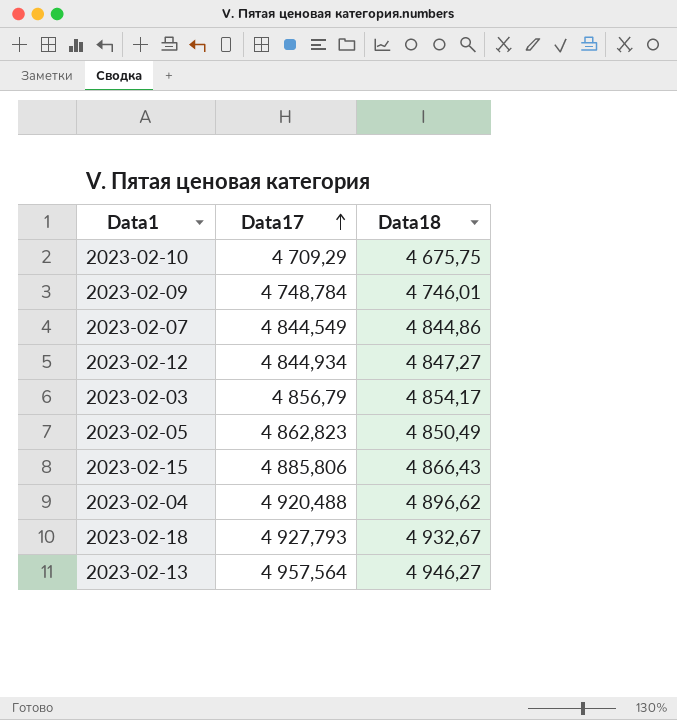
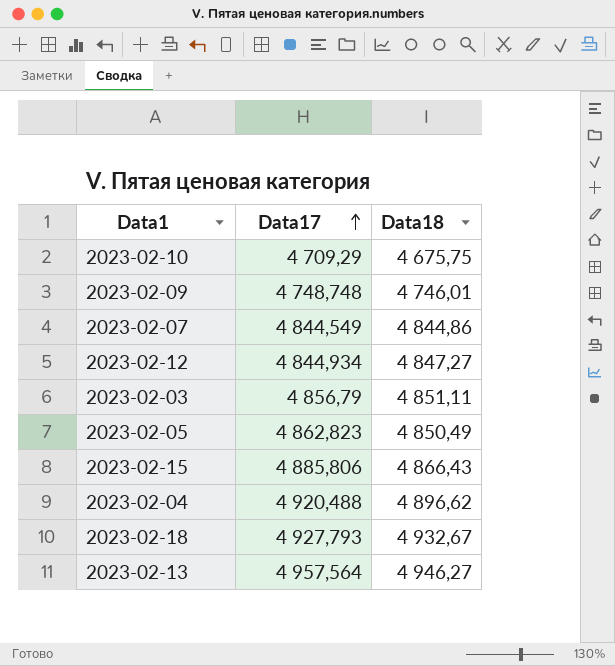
2023-02-09 | Data17: 4 748,784 -> 4 748,748
2023-02-03 | Data18: 4 854,17 -> 4 851,11

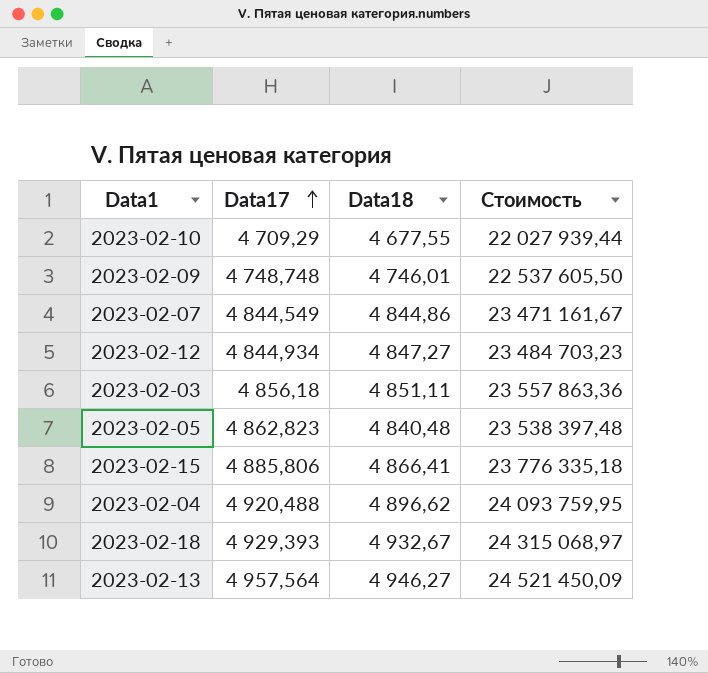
column Стоимость | formula: none -> [Data17] * [Data18]
2023-02-10 | Data18: 4 675,75 -> 4 677,55
2023-02-03 | Data17: 4 856,79 -> 4 856,18
2023-02-05 | Data18: 4 850,49 -> 4 840,48
2023-02-15 | Data18: 4 866,43 -> 4 866,41
2023-02-18 | Data17: 4 927,793 -> 4 929,393

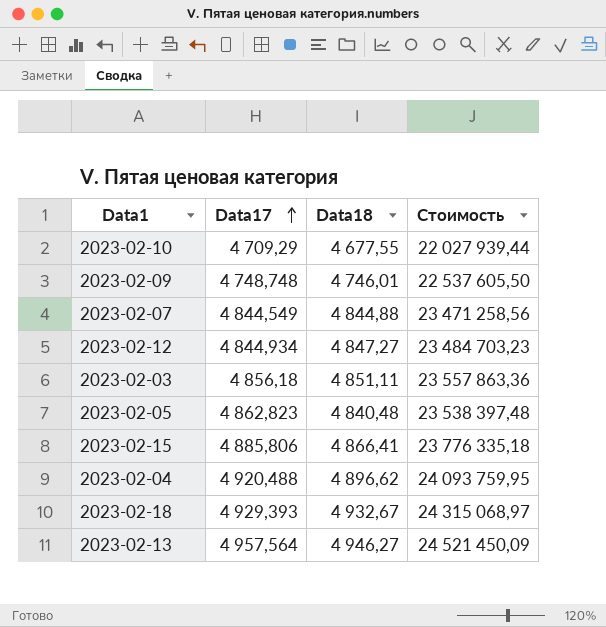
2023-02-07 | Data18: 4 844,86 -> 4 844,88
2023-02-07 | Стоимость: 23 471 161,67 -> 23 471 258,56

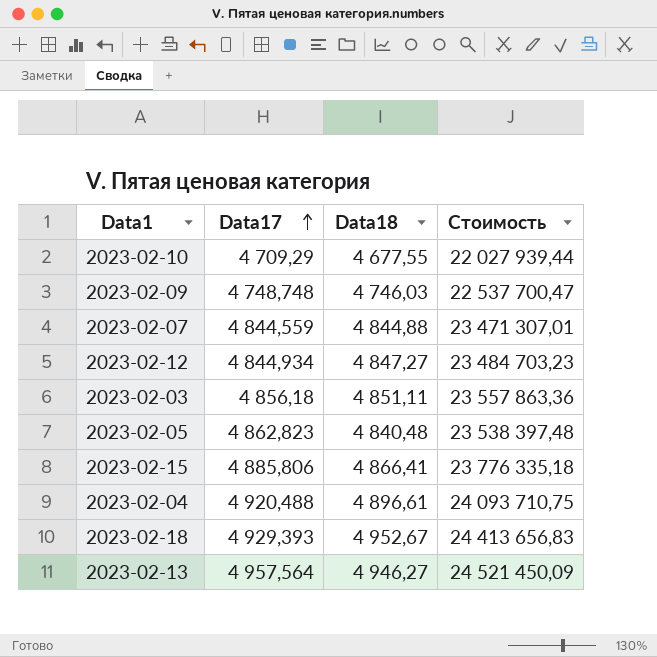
2023-02-09 | Data18: 4 746,01 -> 4 746,03
2023-02-09 | Стоимость: 22 537 605,50 -> 22 537 700,47
2023-02-07 | Data17: 4 844,549 -> 4 844,559
2023-02-07 | Стоимость: 23 471 258,56 -> 23 471 307,01
2023-02-04 | Data18: 4 896,62 -> 4 896,61
2023-02-04 | Стоимость: 24 093 759,95 -> 24 093 710,75
2023-02-18 | Data18: 4 932,67 -> 4 952,67
2023-02-18 | Стоимость: 24 315 068,97 -> 24 413 656,83

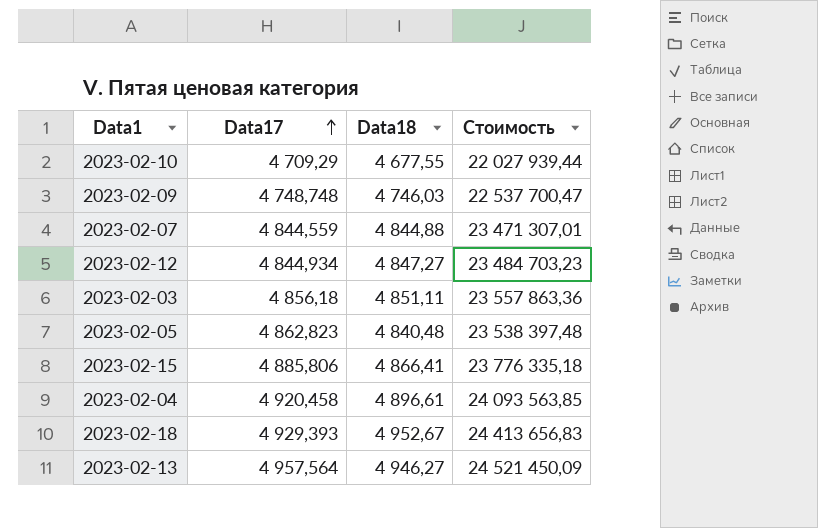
2023-02-04 | Data17: 4 920,488 -> 4 920,458
2023-02-04 | Стоимость: 24 093 710,75 -> 24 093 563,85

